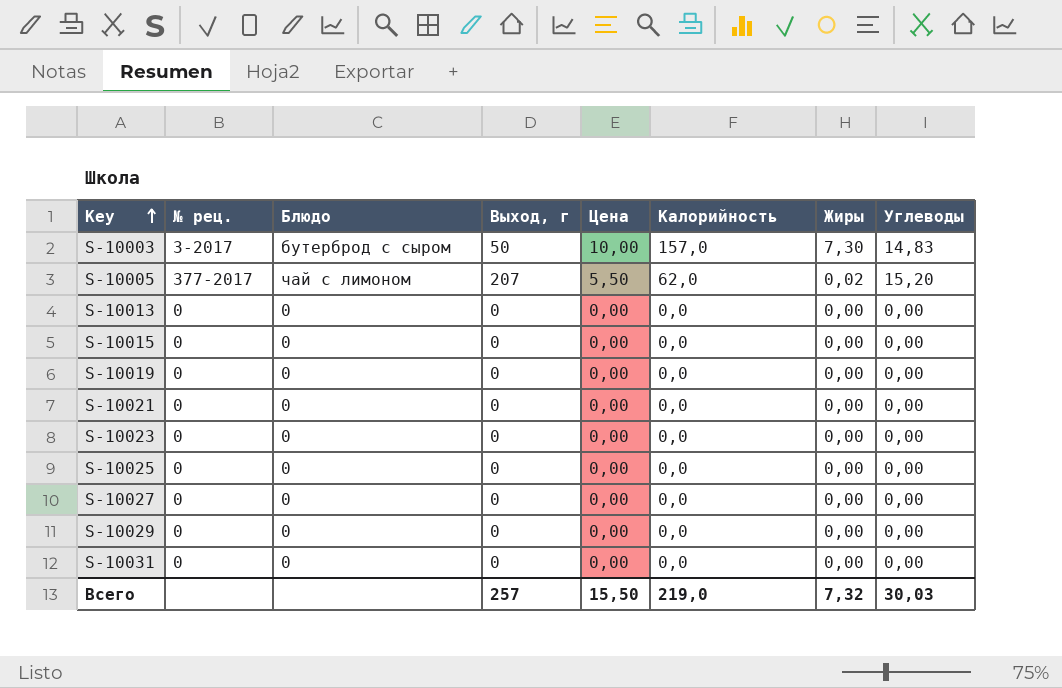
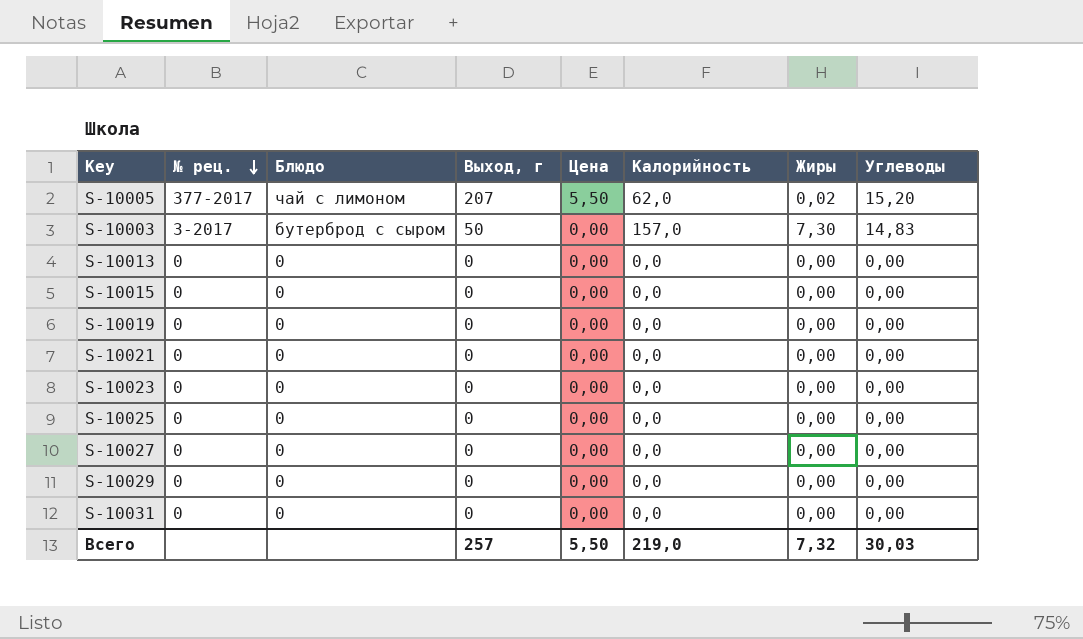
row order: Key ascending -> № рец. descending
S-10003 | Цена: 10,00 -> 0,00
Всего | Цена: 15,50 -> 5,50

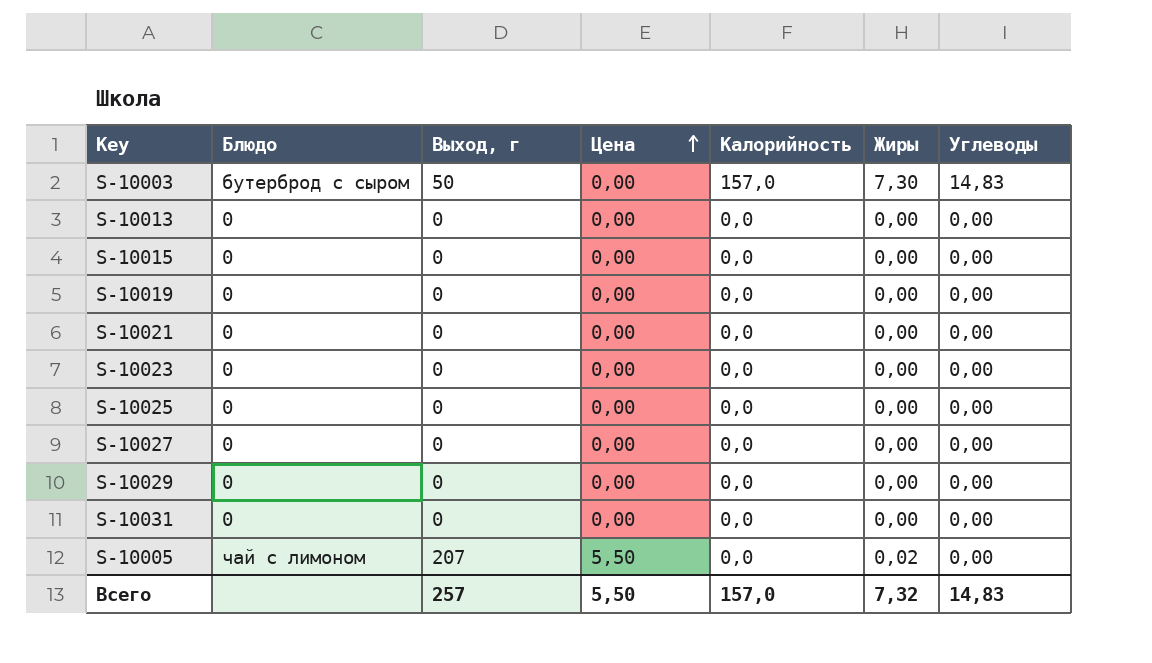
row order: № рец. descending -> Цена ascending
column № рец. | position: 2 -> none
S-10005 | Калорийность: 62,0 -> 0,0
S-10005 | Углеводы: 15,20 -> 0,00
Всего | Калорийность: 219,0 -> 157,0
Всего | Углеводы: 30,03 -> 14,83

